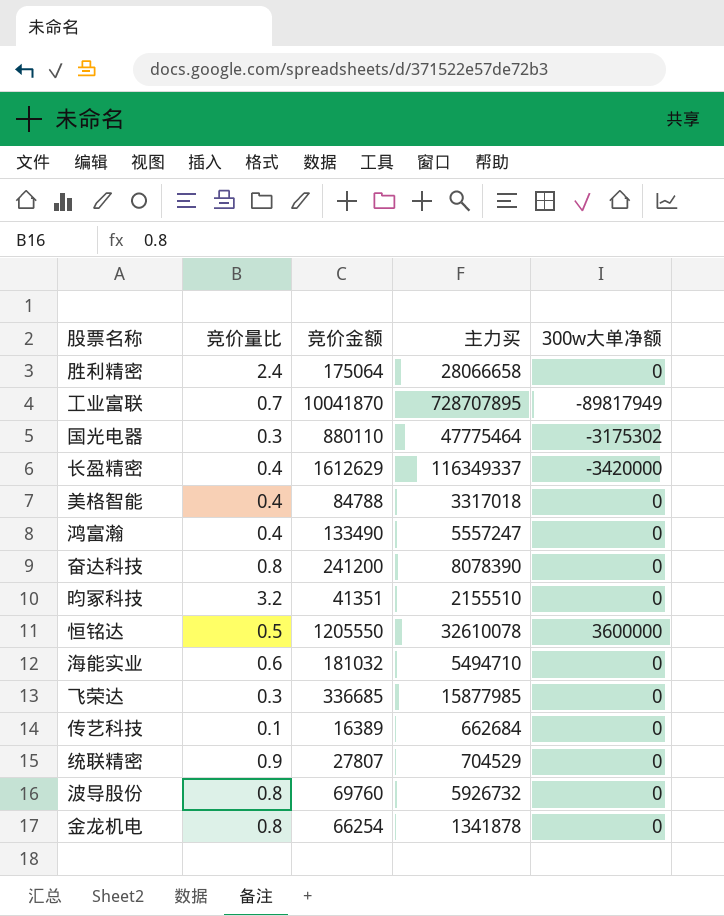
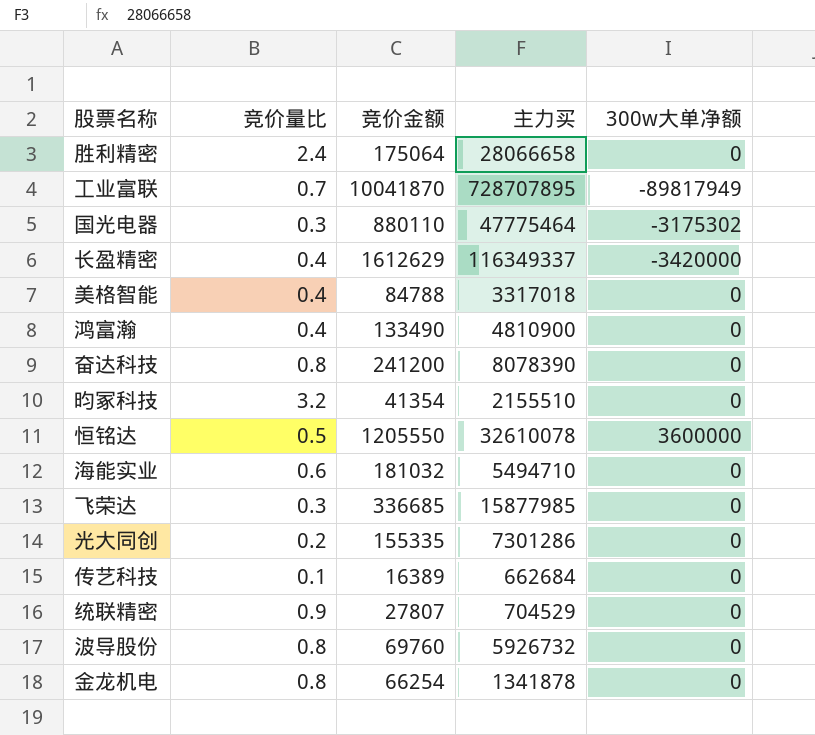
鸿富瀚 | 主力买: 5557247 -> 4810900
昀冢科技 | 竞价金额: 41351 -> 41354
row 光大同创: none -> 0.2 | 155335 | 7301286 | 0

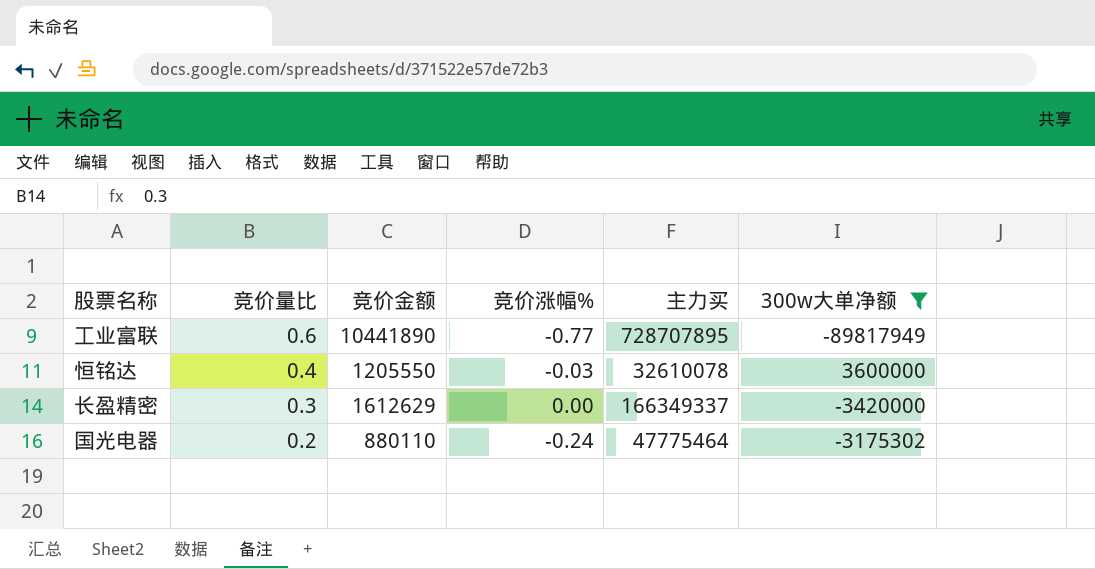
filter: none -> 300w大单净额 != 0
row order: none -> 竞价量比 descending
column 竞价涨幅% | position: none -> 4
工业富联 | 竞价量比: 0.7 -> 0.6
工业富联 | 竞价金额: 10041870 -> 10441890
恒铭达 | 竞价量比: 0.5 -> 0.4
长盈精密 | 竞价量比: 0.4 -> 0.3
长盈精密 | 主力买: 116349337 -> 166349337
国光电器 | 竞价量比: 0.3 -> 0.2

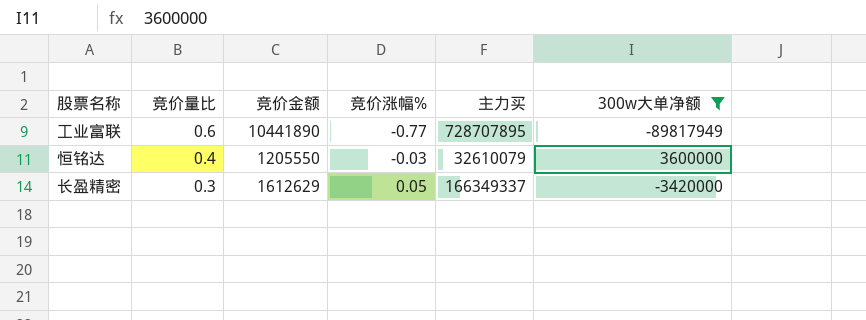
row 国光电器: 0.2 | 880110 | -0.24 | 47775464 | -3175302 -> none
恒铭达 | 主力买: 32610078 -> 32610079
长盈精密 | 竞价涨幅%: 0.00 -> 0.05

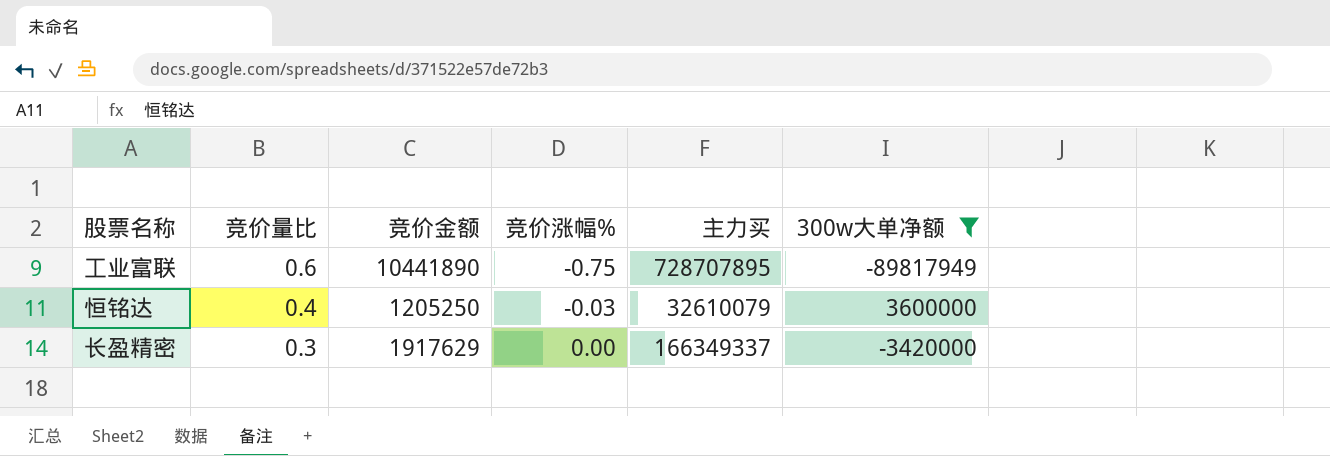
工业富联 | 竞价涨幅%: -0.77 -> -0.75
恒铭达 | 竞价金额: 1205550 -> 1205250
长盈精密 | 竞价金额: 1612629 -> 1917629
长盈精密 | 竞价涨幅%: 0.05 -> 0.00

